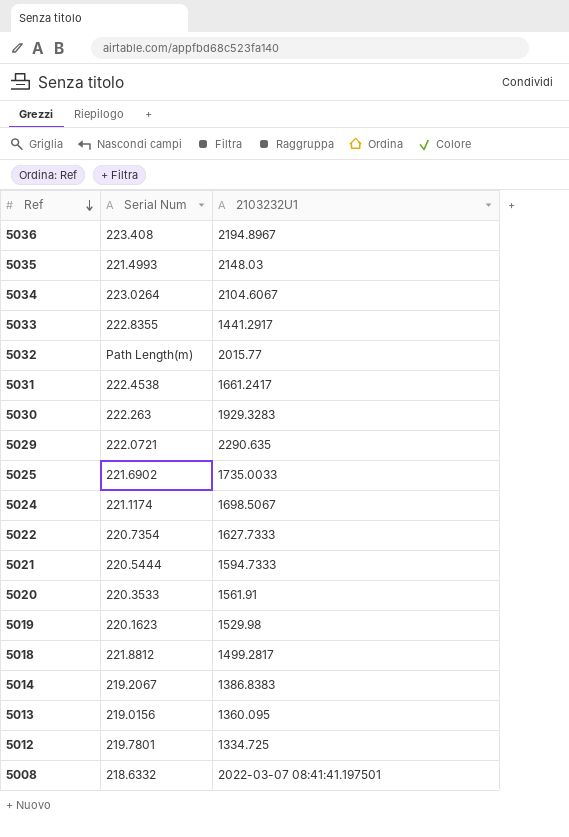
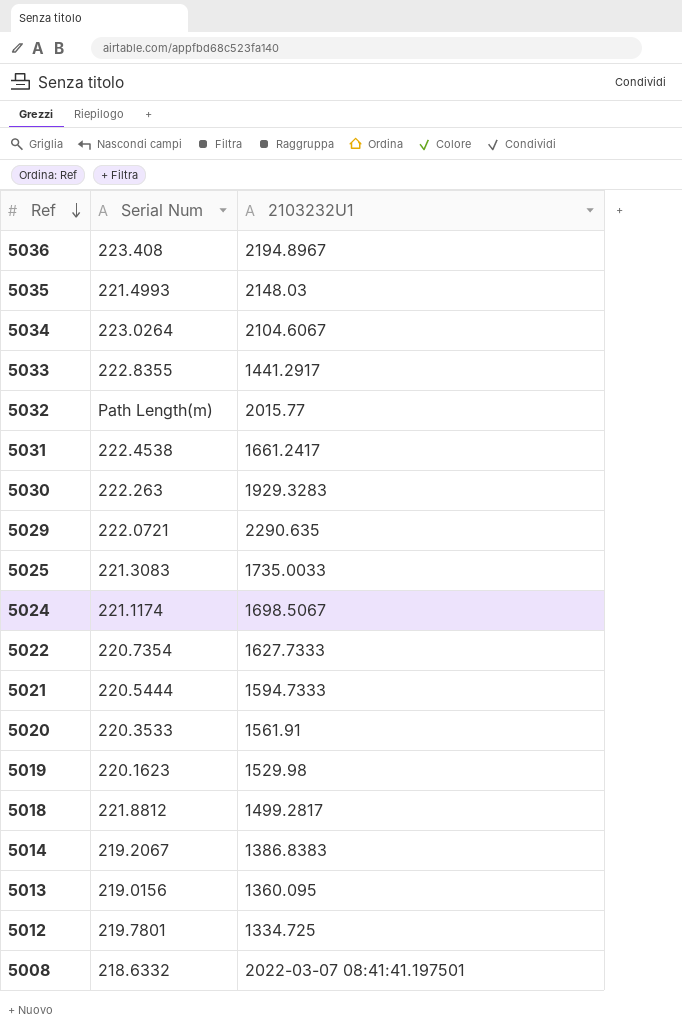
5025 | Serial Num: 221.6902 -> 221.3083

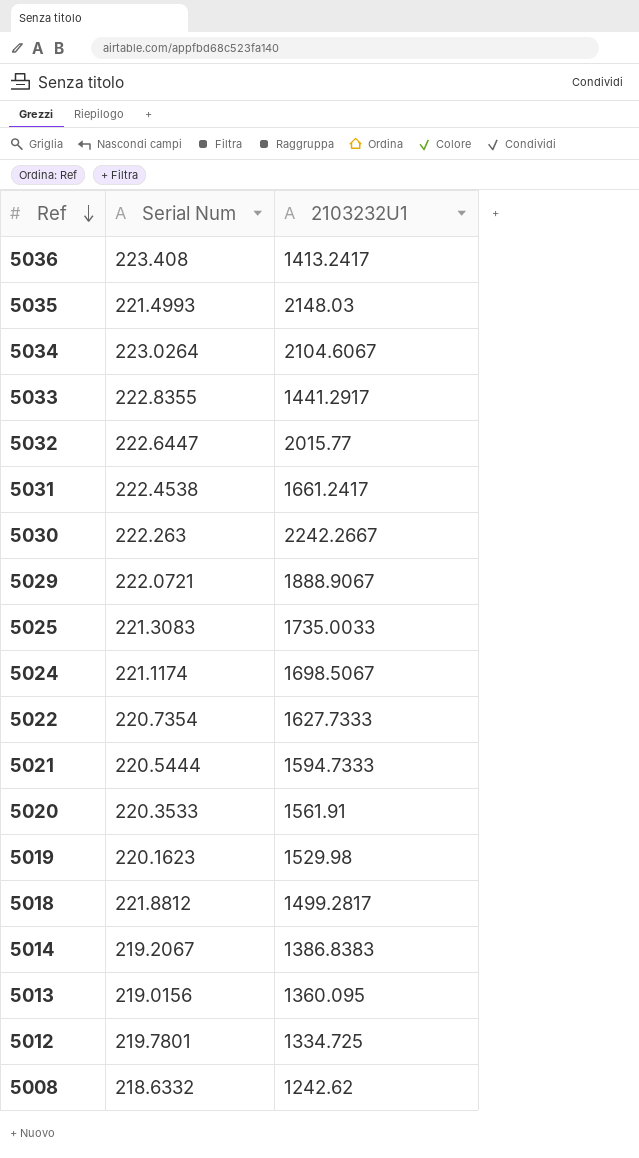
5036 | 2103232U1: 2194.8967 -> 1413.2417
5032 | Serial Num: Path Length(m) -> 222.6447
5030 | 2103232U1: 1929.3283 -> 2242.2667
5029 | 2103232U1: 2290.635 -> 1888.9067
5008 | 2103232U1: 2022-03-07 08:41:41.197501 -> 1242.62

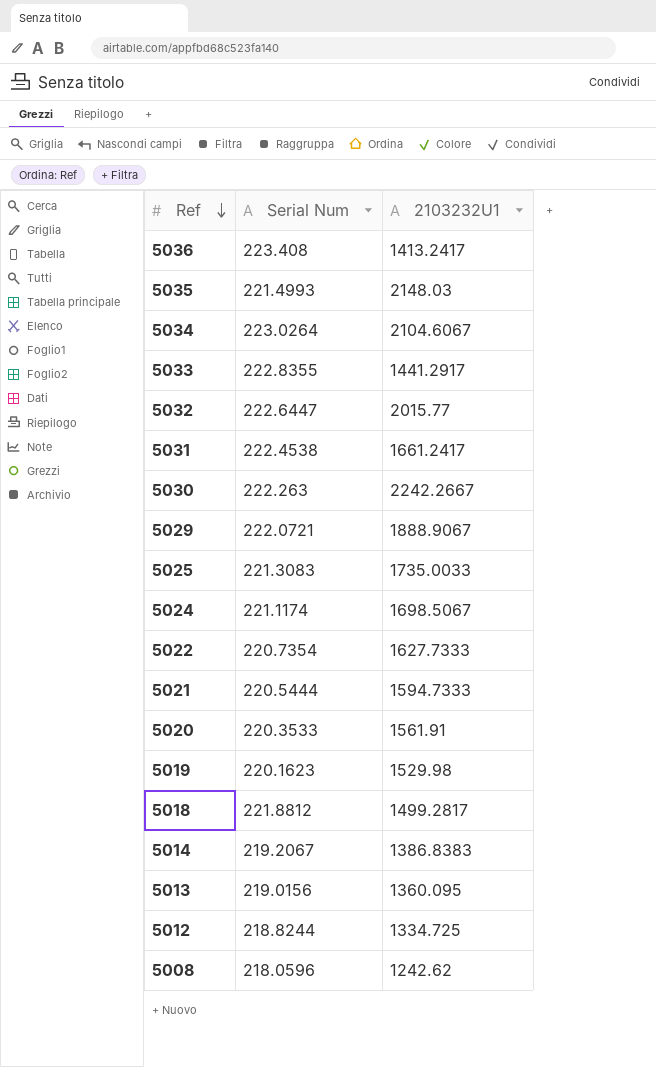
5012 | Serial Num: 219.7801 -> 218.8244
5008 | Serial Num: 218.6332 -> 218.0596

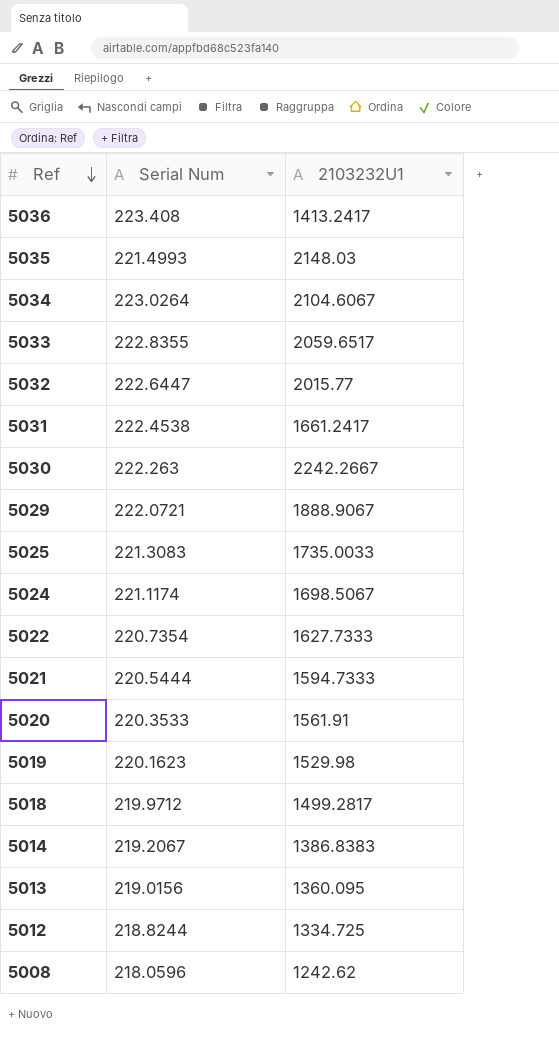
5033 | 2103232U1: 1441.2917 -> 2059.6517
5018 | Serial Num: 221.8812 -> 219.9712

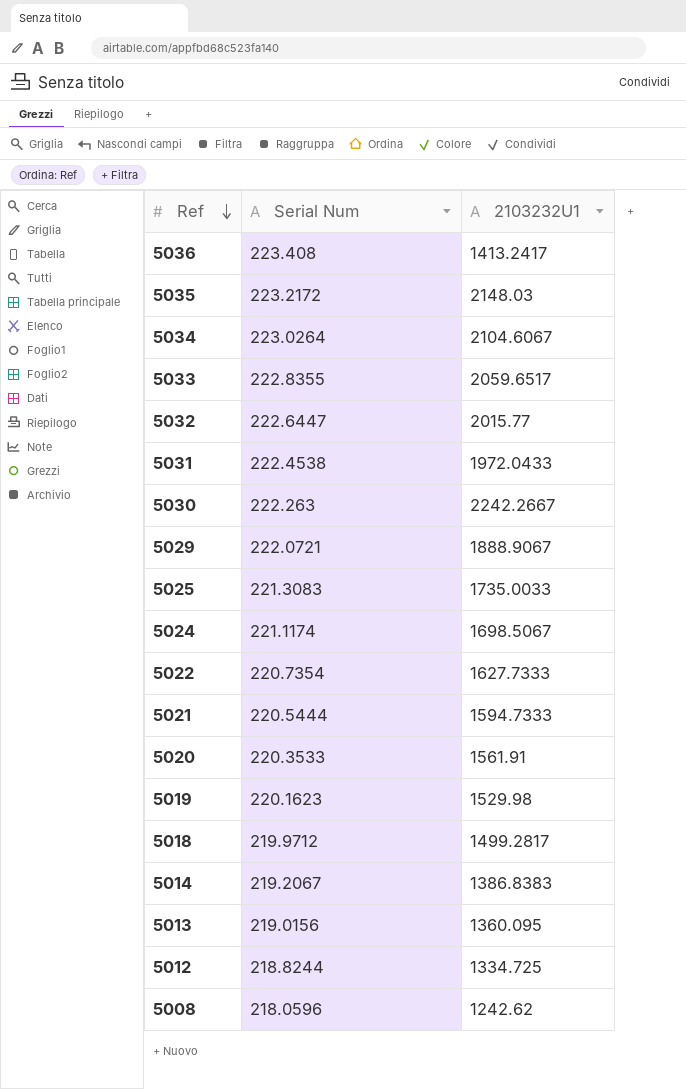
5035 | Serial Num: 221.4993 -> 223.2172
5031 | 2103232U1: 1661.2417 -> 1972.0433

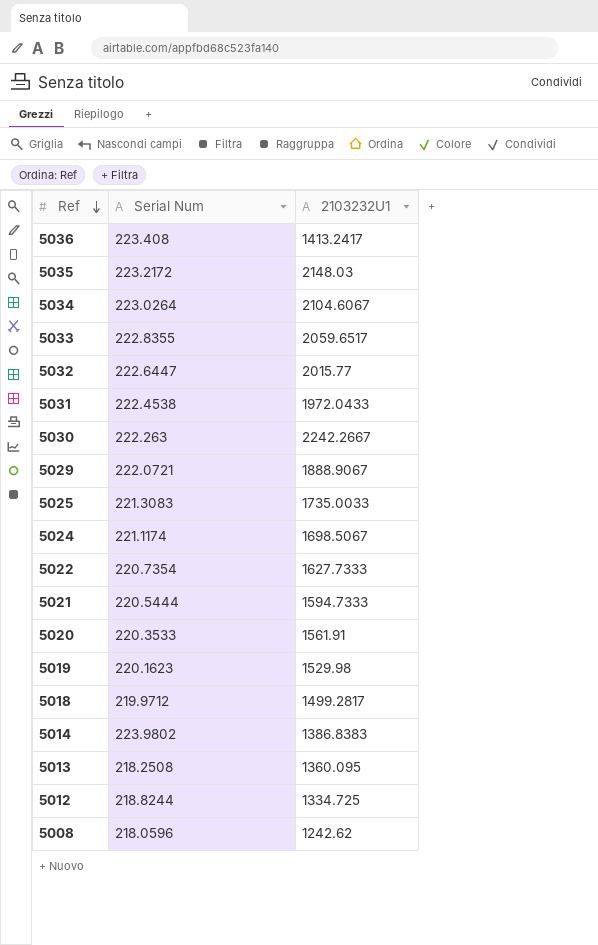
5014 | Serial Num: 219.2067 -> 223.9802
5013 | Serial Num: 219.0156 -> 218.2508

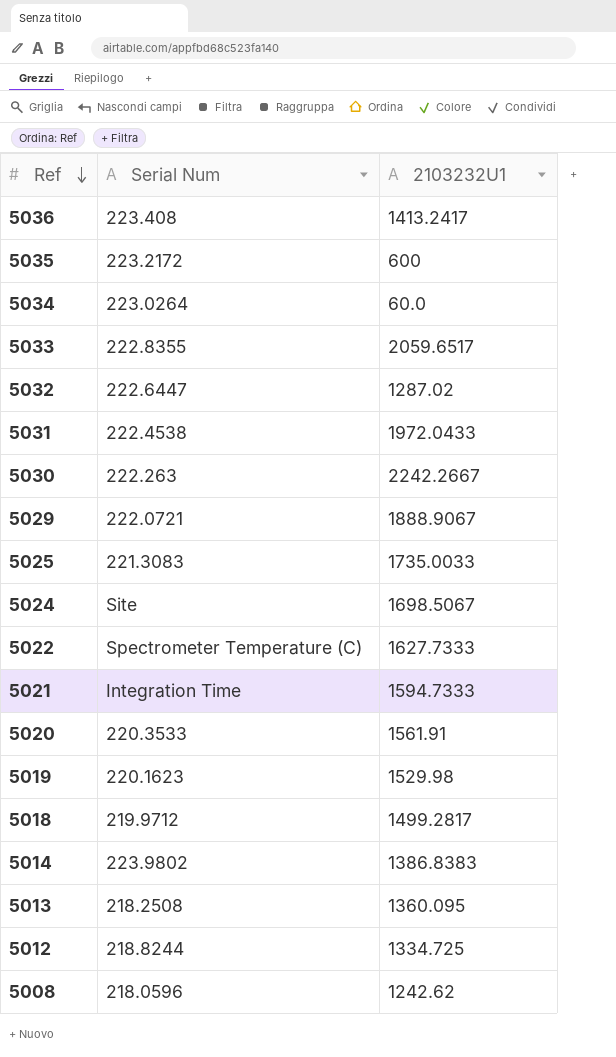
5035 | 2103232U1: 2148.03 -> 600
5034 | 2103232U1: 2104.6067 -> 60.0
5032 | 2103232U1: 2015.77 -> 1287.02
5024 | Serial Num: 221.1174 -> Site
5022 | Serial Num: 220.7354 -> Spectrometer Temperature (C)
5021 | Serial Num: 220.5444 -> Integration Time

